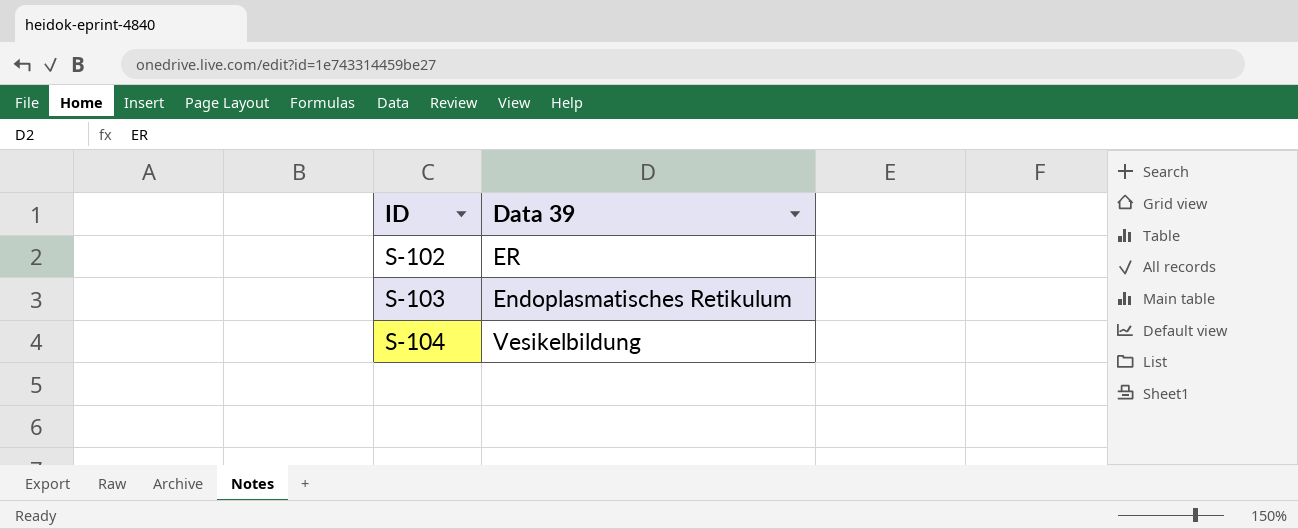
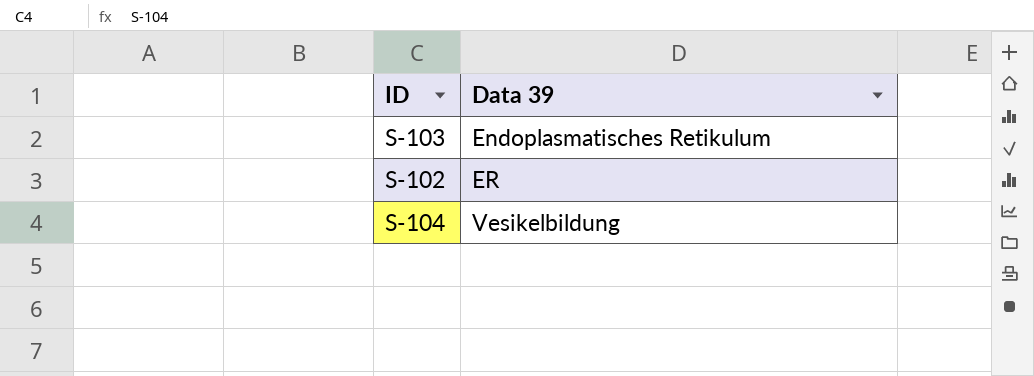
row order: ID ascending -> Data 39 ascending

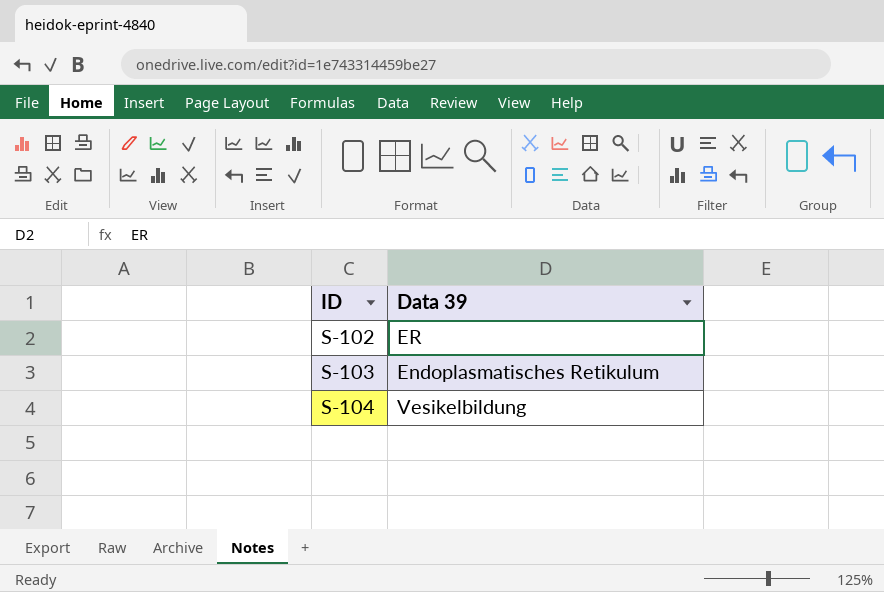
row order: Data 39 ascending -> ID ascending

